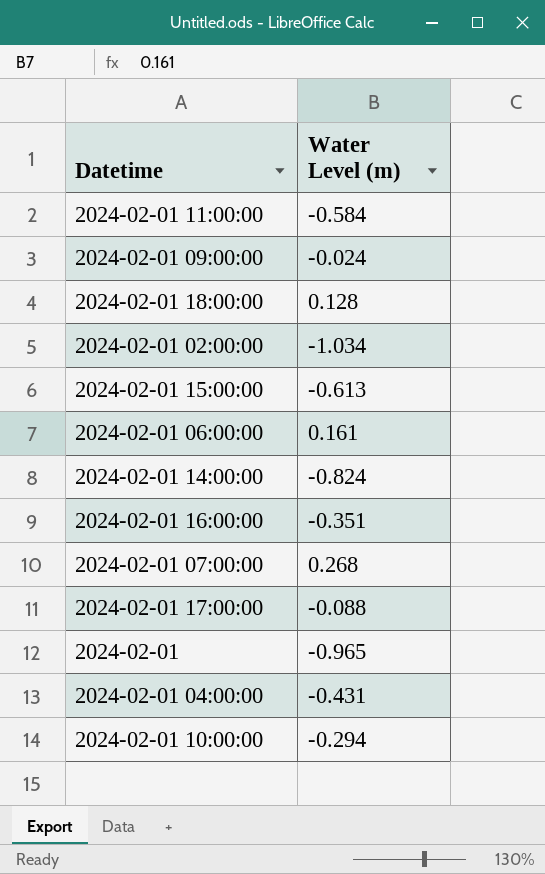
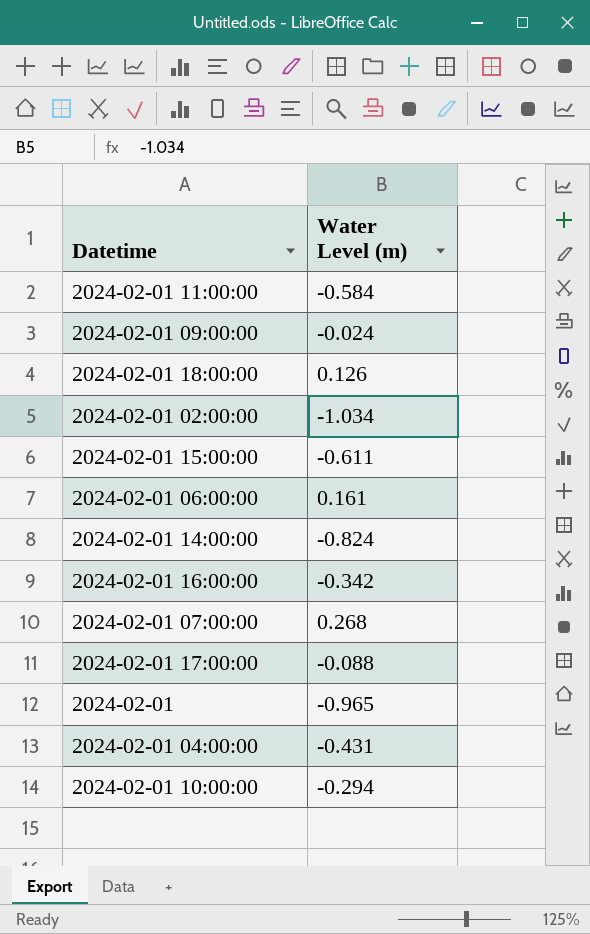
2024-02-01 18:00:00 | Water Level (m): 0.128 -> 0.126
2024-02-01 15:00:00 | Water Level (m): -0.613 -> -0.611
2024-02-01 16:00:00 | Water Level (m): -0.351 -> -0.342

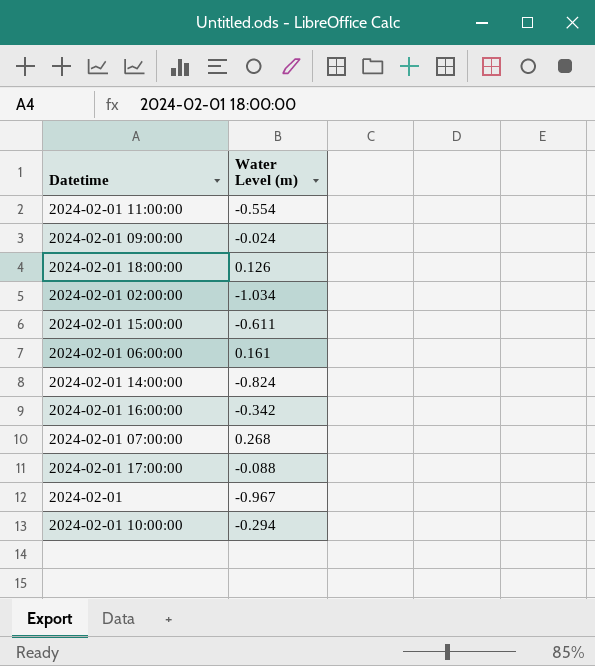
row 2024-02-01 04:00:00: -0.431 -> none
2024-02-01 11:00:00 | Water Level (m): -0.584 -> -0.554
2024-02-01 | Water Level (m): -0.965 -> -0.967

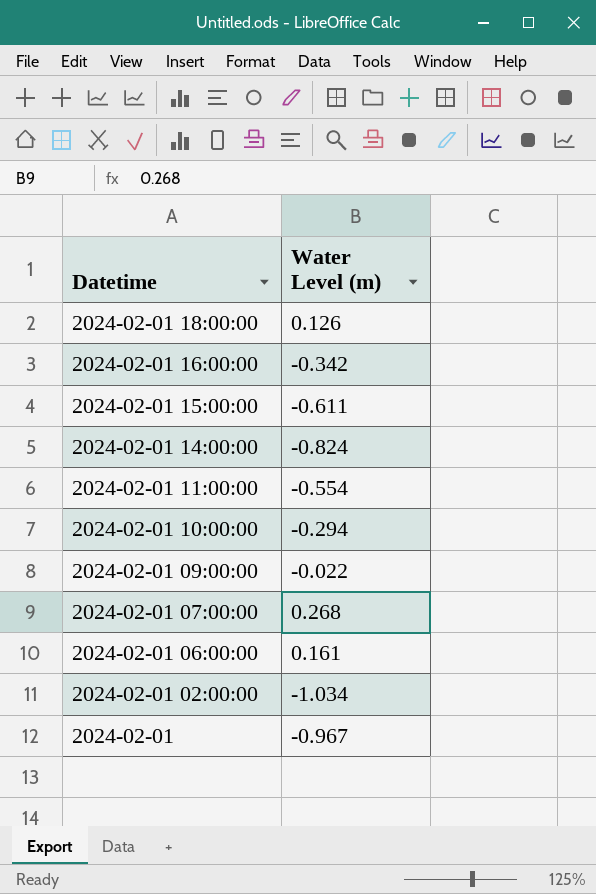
row order: none -> Datetime descending
row 2024-02-01 17:00:00: -0.088 -> none
2024-02-01 09:00:00 | Water Level (m): -0.024 -> -0.022

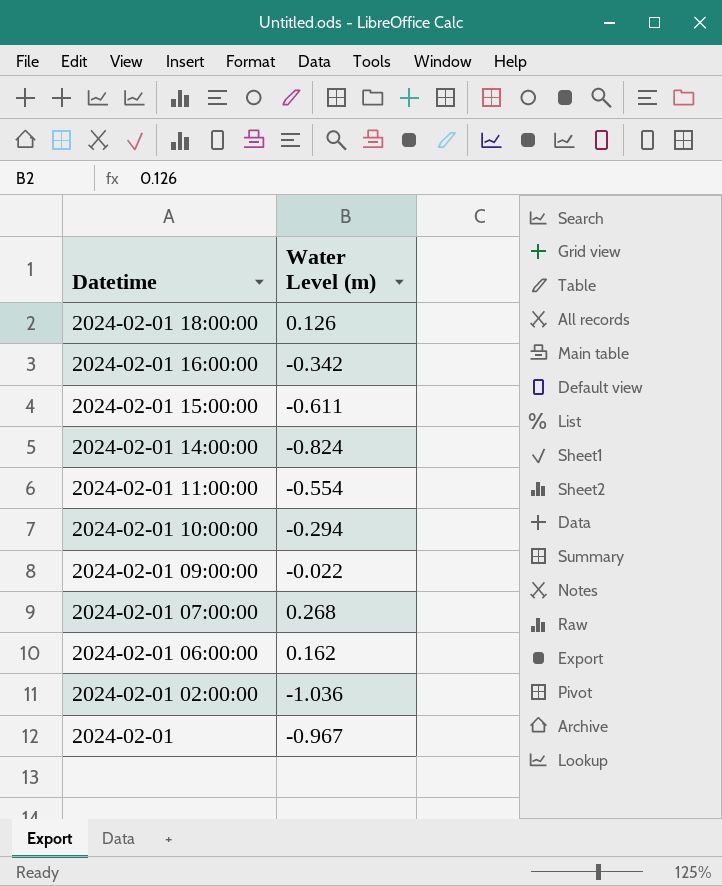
2024-02-01 06:00:00 | Water Level (m): 0.161 -> 0.162
2024-02-01 02:00:00 | Water Level (m): -1.034 -> -1.036

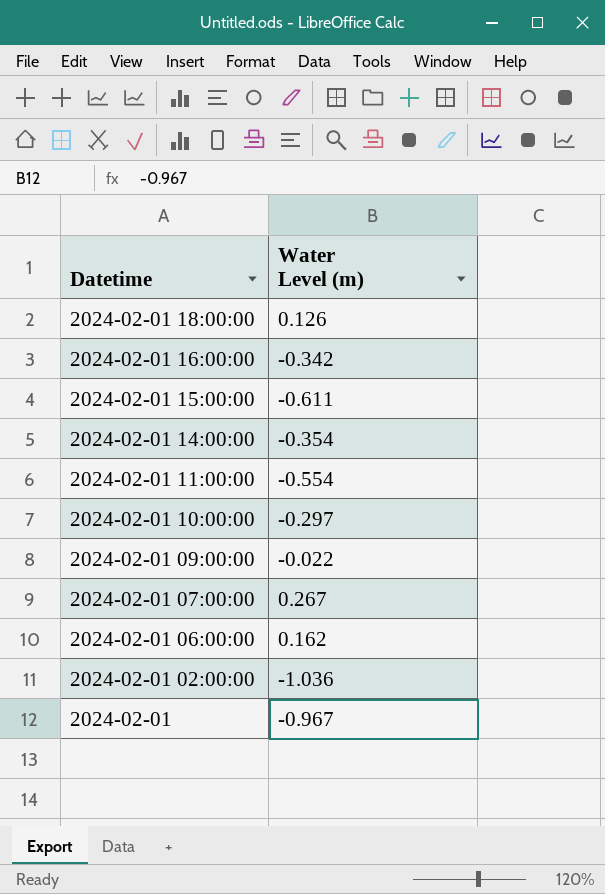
2024-02-01 14:00:00 | Water Level (m): -0.824 -> -0.354
2024-02-01 10:00:00 | Water Level (m): -0.294 -> -0.297
2024-02-01 07:00:00 | Water Level (m): 0.268 -> 0.267

